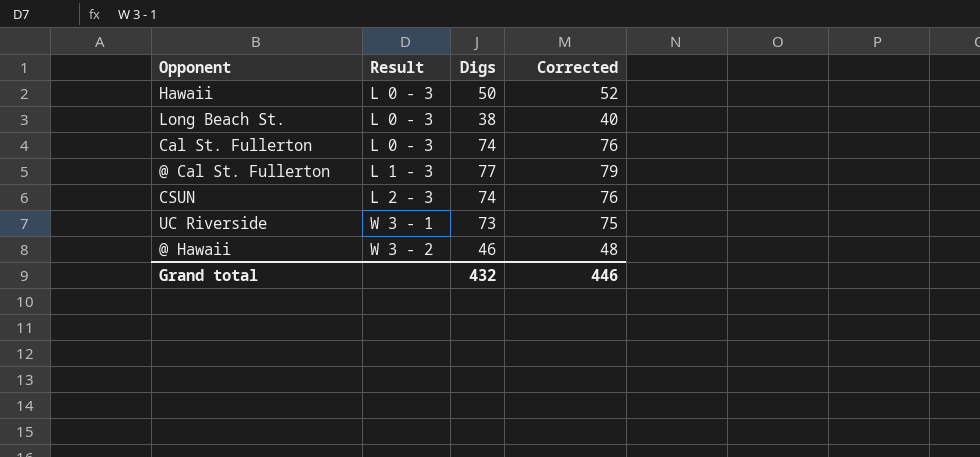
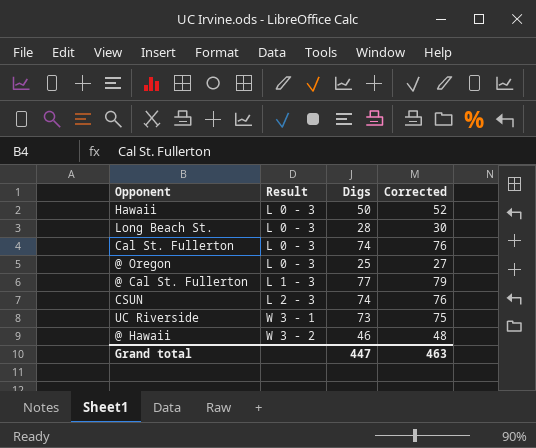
Long Beach St. | Digs: 38 -> 28
Long Beach St. | Corrected: 40 -> 30
row @ Oregon: none -> L 0 - 3 | 25 | 27
Grand total | Digs: 432 -> 447
Grand total | Corrected: 446 -> 463

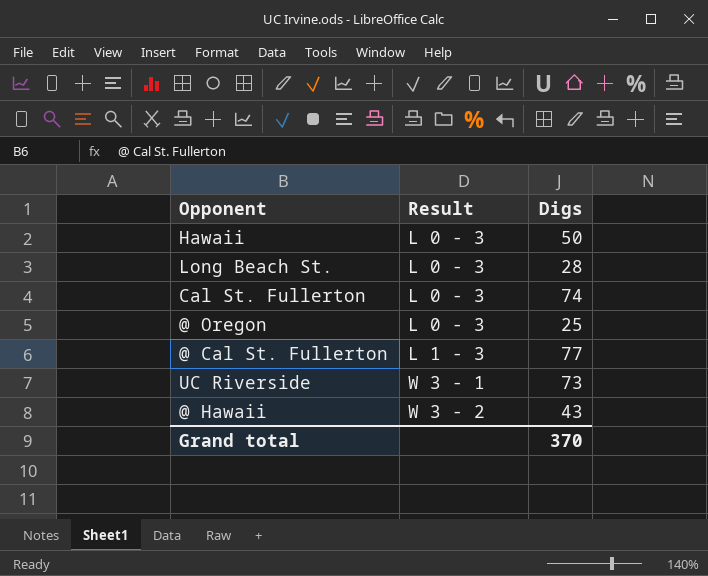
column Corrected | formula: [Digs] + 2 -> none
row CSUN: L 2 - 3 | 74 | 76 -> none
@ Hawaii | Digs: 46 -> 43
Grand total | Digs: 447 -> 370

